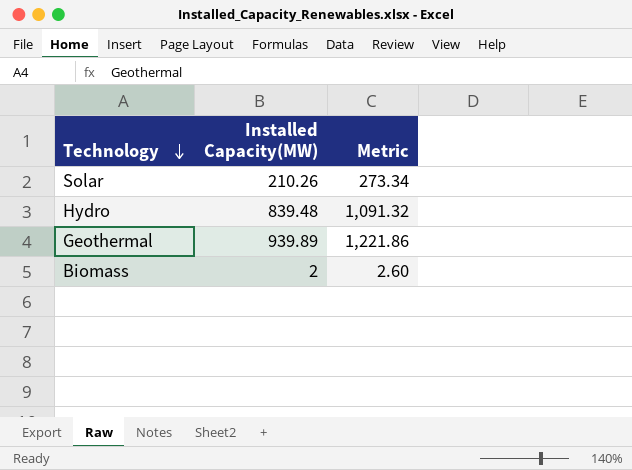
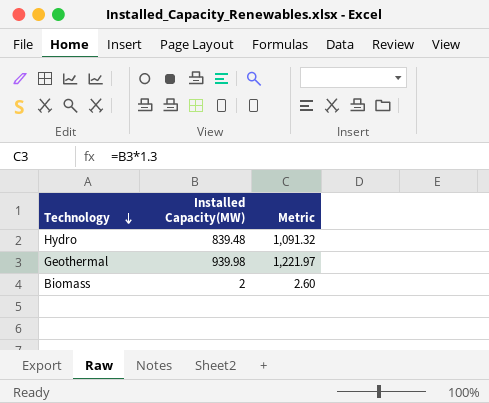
row Solar: 210.26 | 273.34 -> none
Geothermal | Installed Capacity(MW): 939.89 -> 939.98
Geothermal | Metric: 1,221.86 -> 1,221.97

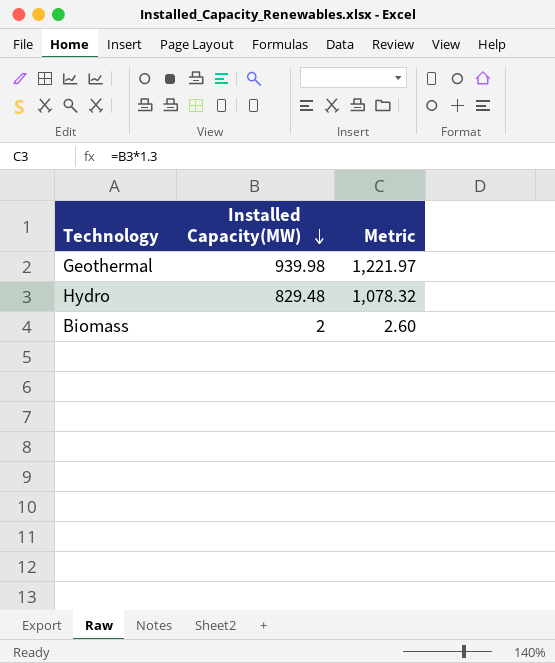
row order: Technology descending -> Installed Capacity(MW) descending
Hydro | Installed Capacity(MW): 839.48 -> 829.48
Hydro | Metric: 1,091.32 -> 1,078.32

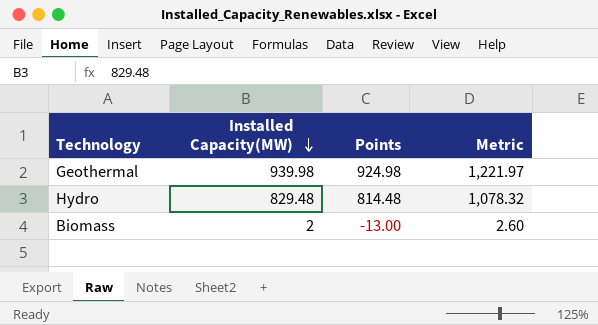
column Points | formula: none -> [Installed Capacity(MW)] - 15

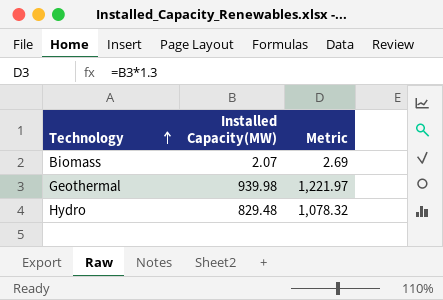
row order: Installed Capacity(MW) descending -> Technology ascending
column Points | formula: [Installed Capacity(MW)] - 15 -> none
Biomass | Installed Capacity(MW): 2 -> 2.07
Biomass | Metric: 2.60 -> 2.69

